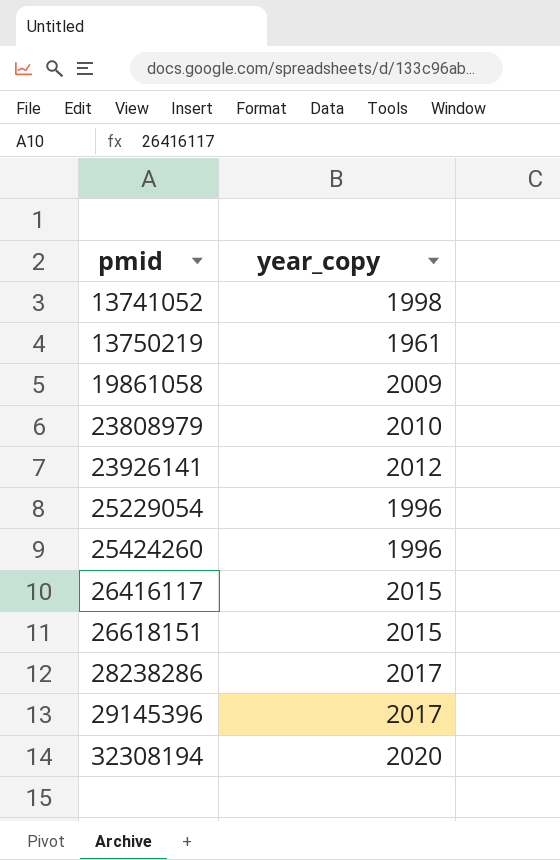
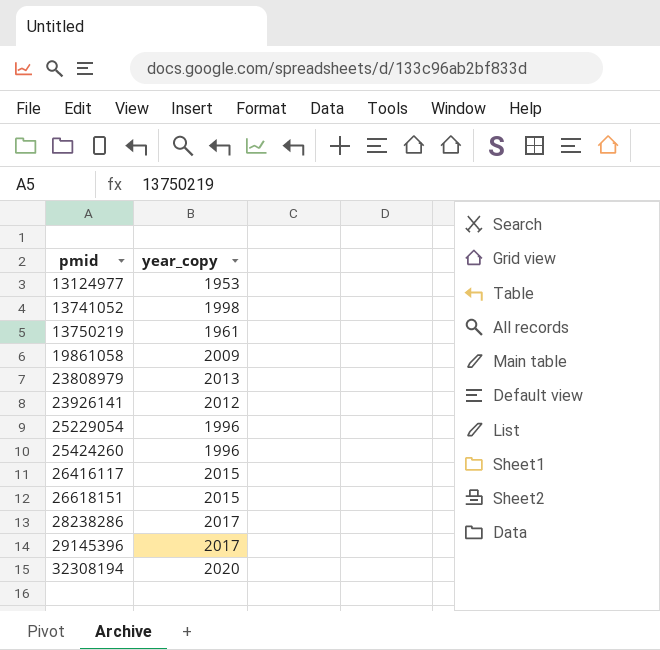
row 13124977: none -> 1953
23808979 | year_copy: 2010 -> 2013

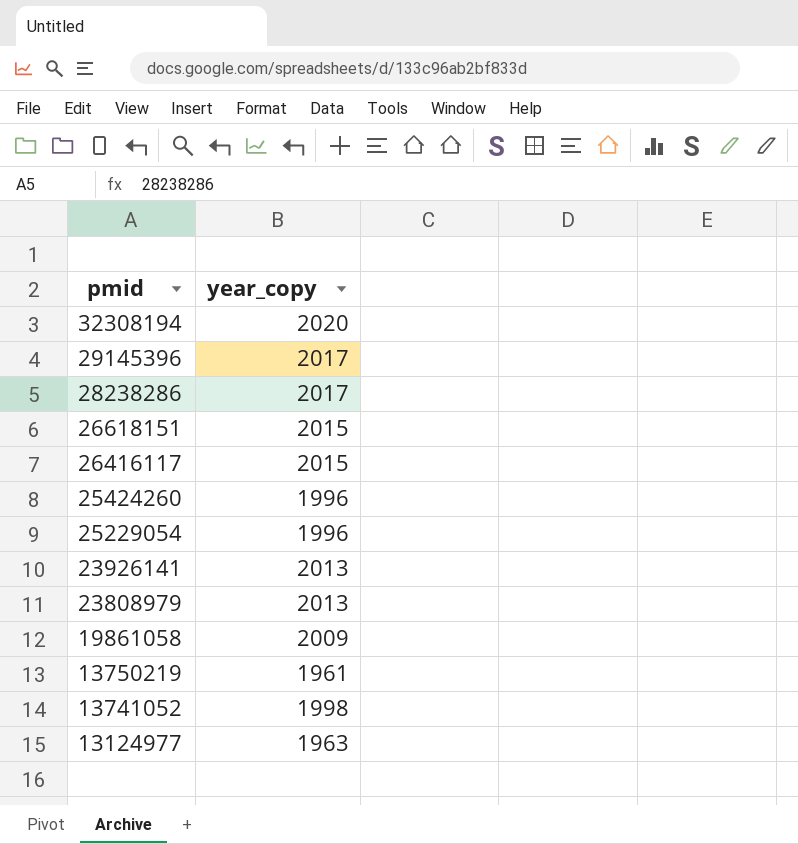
row order: pmid ascending -> pmid descending
23926141 | year_copy: 2012 -> 2013
13124977 | year_copy: 1953 -> 1963

